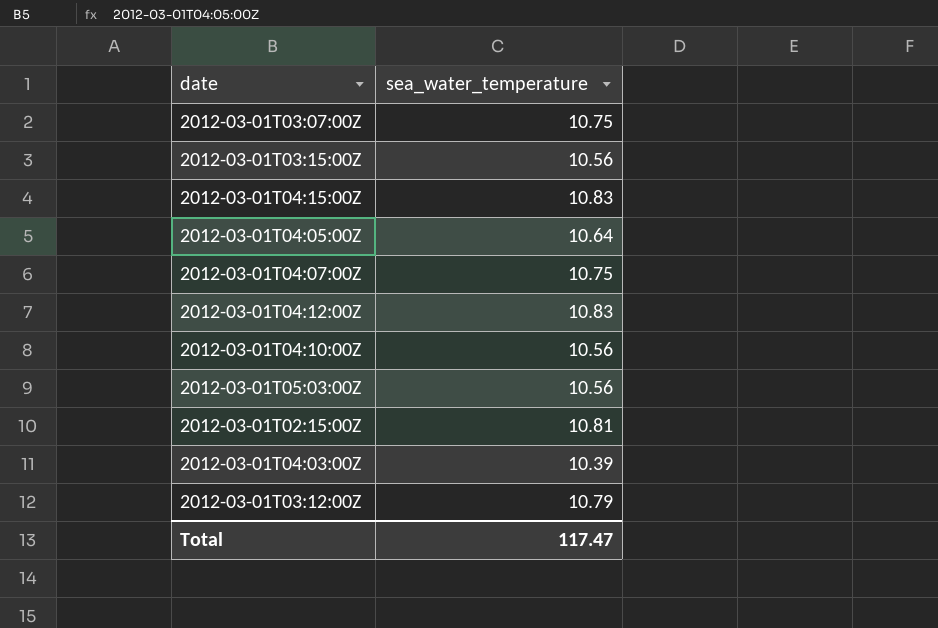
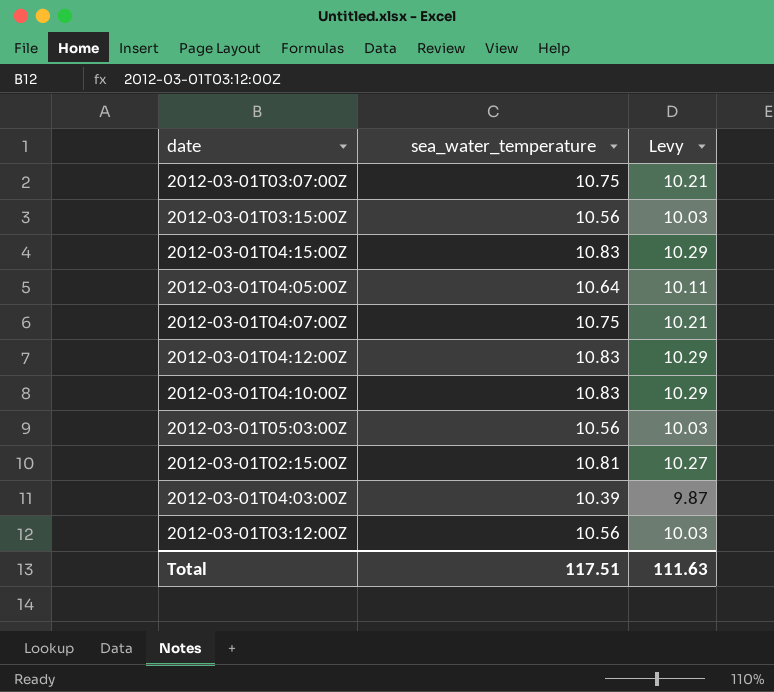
column Levy | formula: none -> [sea_water_temperature] * 0.95
2012-03-01T04:10:00Z | sea_water_temperature: 10.56 -> 10.83
2012-03-01T03:12:00Z | sea_water_temperature: 10.79 -> 10.56
Total | sea_water_temperature: 117.47 -> 117.51

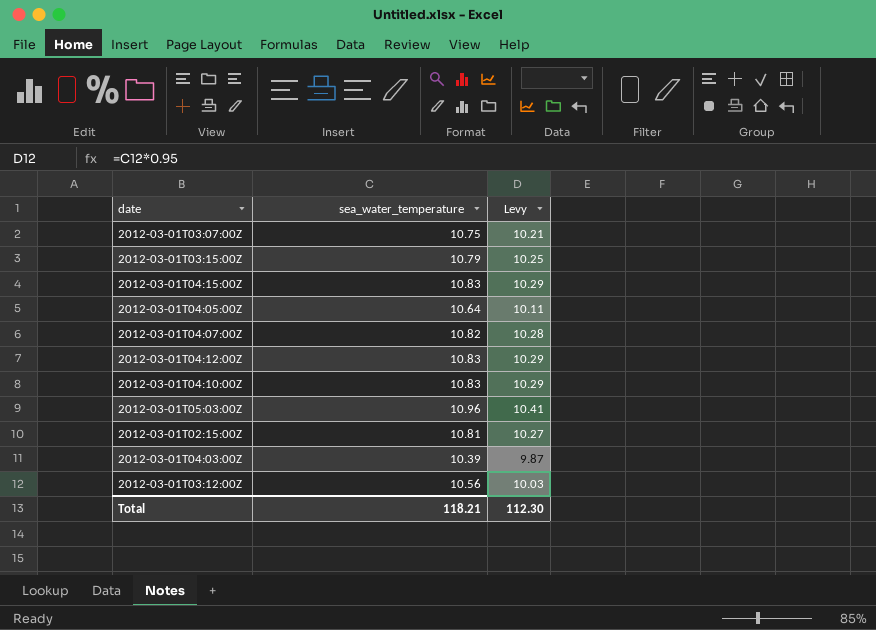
2012-03-01T03:15:00Z | sea_water_temperature: 10.56 -> 10.79
2012-03-01T03:15:00Z | Levy: 10.03 -> 10.25
2012-03-01T04:07:00Z | sea_water_temperature: 10.75 -> 10.82
2012-03-01T04:07:00Z | Levy: 10.21 -> 10.28
2012-03-01T05:03:00Z | sea_water_temperature: 10.56 -> 10.96
2012-03-01T05:03:00Z | Levy: 10.03 -> 10.41
Total | sea_water_temperature: 117.51 -> 118.21
Total | Levy: 111.63 -> 112.30

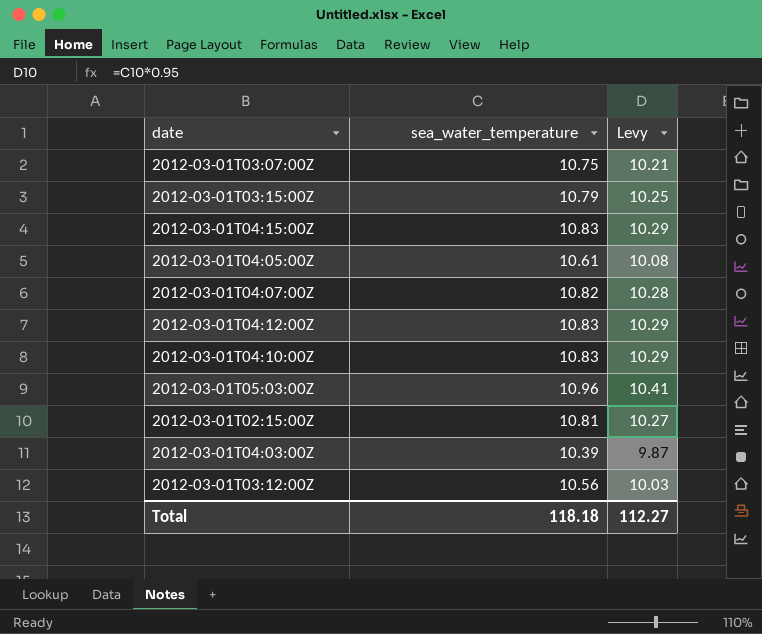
2012-03-01T04:05:00Z | sea_water_temperature: 10.64 -> 10.61
2012-03-01T04:05:00Z | Levy: 10.11 -> 10.08
Total | sea_water_temperature: 118.21 -> 118.18
Total | Levy: 112.30 -> 112.27

